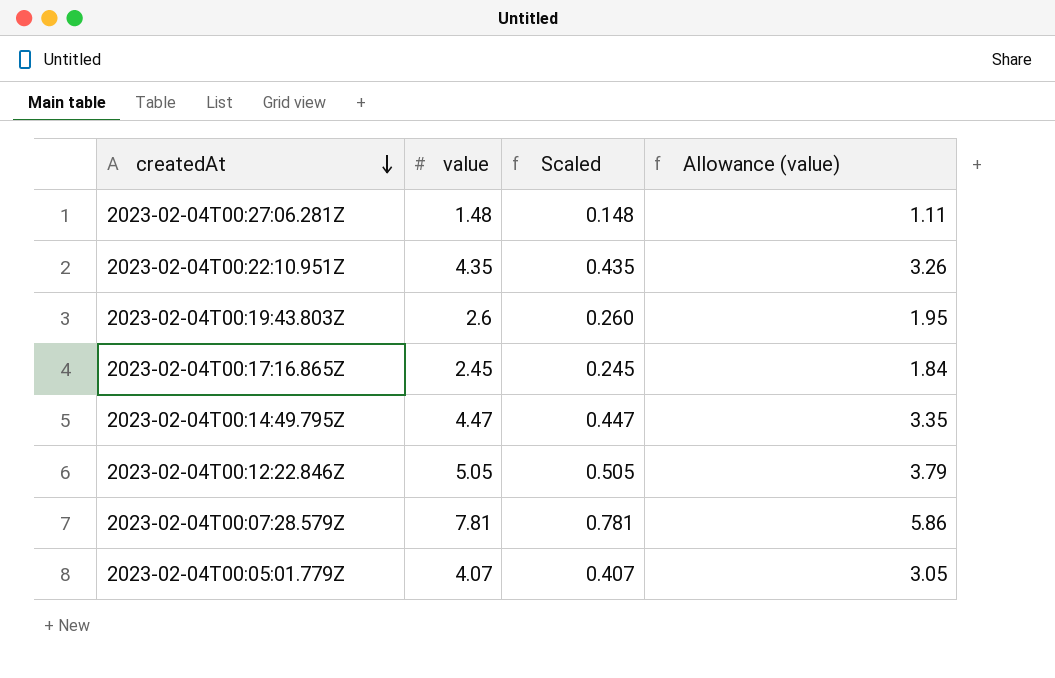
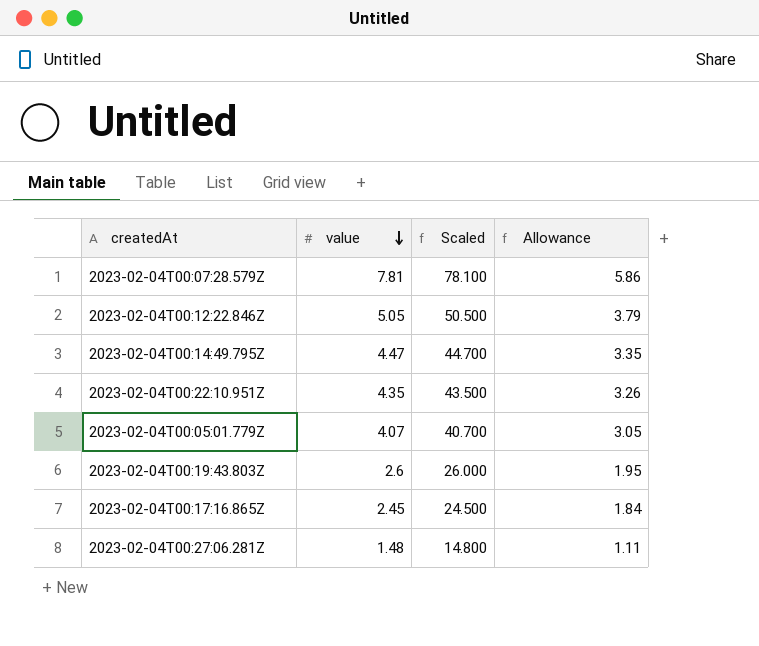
row order: createdAt descending -> value descending
column Scaled | formula: [value] * 0.1 -> [value] * 10
column name: Allowance (value) -> Allowance

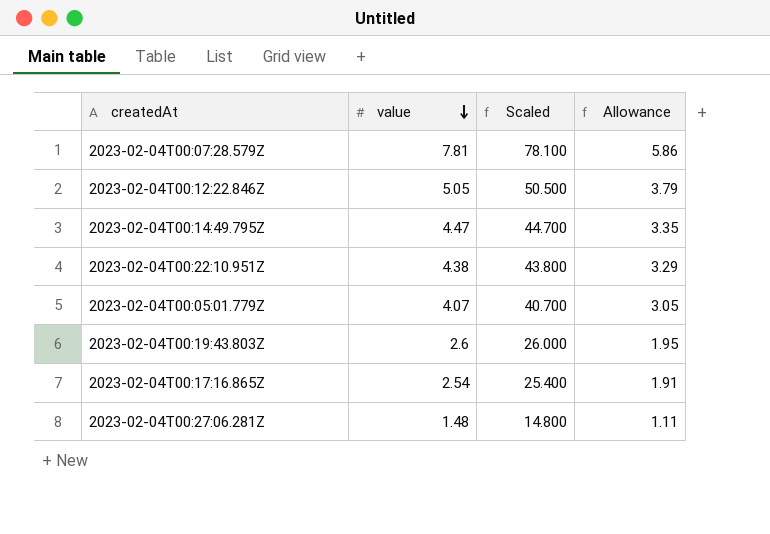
2023-02-04T00:22:10.951Z | value: 4.35 -> 4.38
2023-02-04T00:22:10.951Z | Scaled: 43.500 -> 43.800
2023-02-04T00:22:10.951Z | Allowance: 3.26 -> 3.29
2023-02-04T00:17:16.865Z | value: 2.45 -> 2.54
2023-02-04T00:17:16.865Z | Scaled: 24.500 -> 25.400
2023-02-04T00:17:16.865Z | Allowance: 1.84 -> 1.91

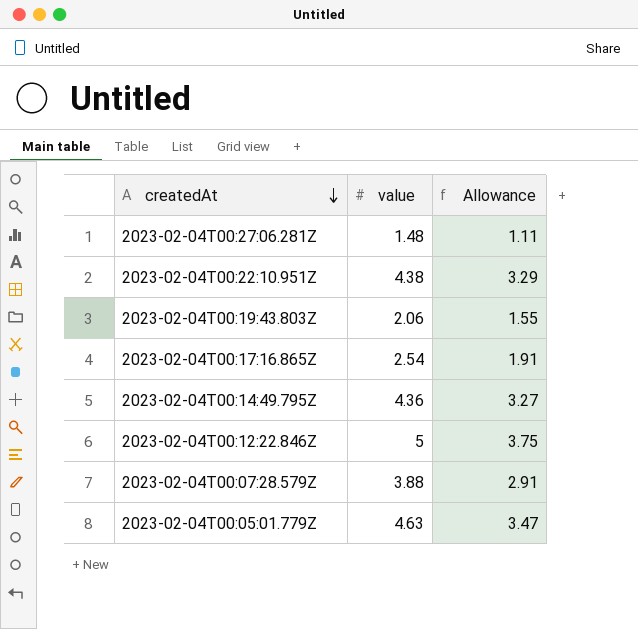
row order: value descending -> createdAt descending
column Scaled | formula: [value] * 10 -> none
2023-02-04T00:19:43.803Z | value: 2.6 -> 2.06
2023-02-04T00:19:43.803Z | Allowance: 1.95 -> 1.55
2023-02-04T00:14:49.795Z | value: 4.47 -> 4.36
2023-02-04T00:14:49.795Z | Allowance: 3.35 -> 3.27
2023-02-04T00:12:22.846Z | value: 5.05 -> 5
2023-02-04T00:12:22.846Z | Allowance: 3.79 -> 3.75
2023-02-04T00:07:28.579Z | value: 7.81 -> 3.88
2023-02-04T00:07:28.579Z | Allowance: 5.86 -> 2.91
2023-02-04T00:05:01.779Z | value: 4.07 -> 4.63
2023-02-04T00:05:01.779Z | Allowance: 3.05 -> 3.47

